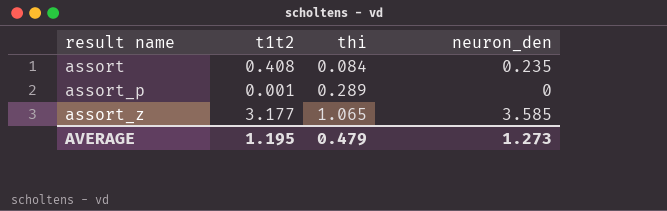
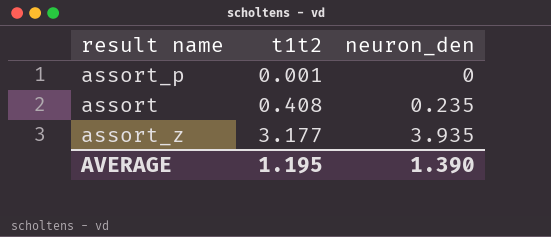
row order: result name ascending -> t1t2 ascending
column thi | position: 3 -> none
assort_z | neuron_den: 3.585 -> 3.935
AVERAGE | neuron_den: 1.273 -> 1.390

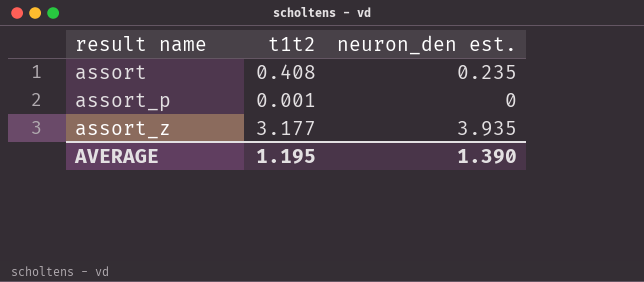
row order: t1t2 ascending -> result name ascending
column name: neuron_den -> neuron_den est.

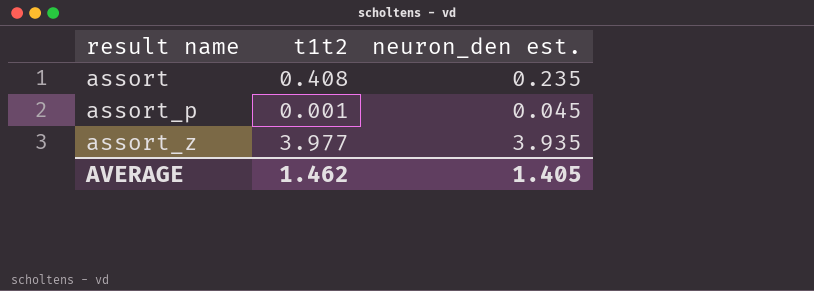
assort_p | neuron_den est.: 0 -> 0.045
assort_z | t1t2: 3.177 -> 3.977
AVERAGE | t1t2: 1.195 -> 1.462
AVERAGE | neuron_den est.: 1.390 -> 1.405

